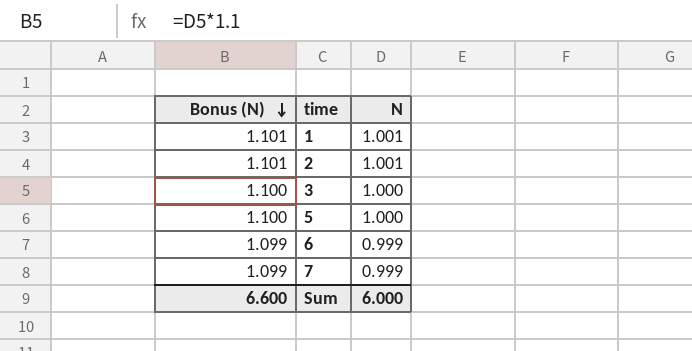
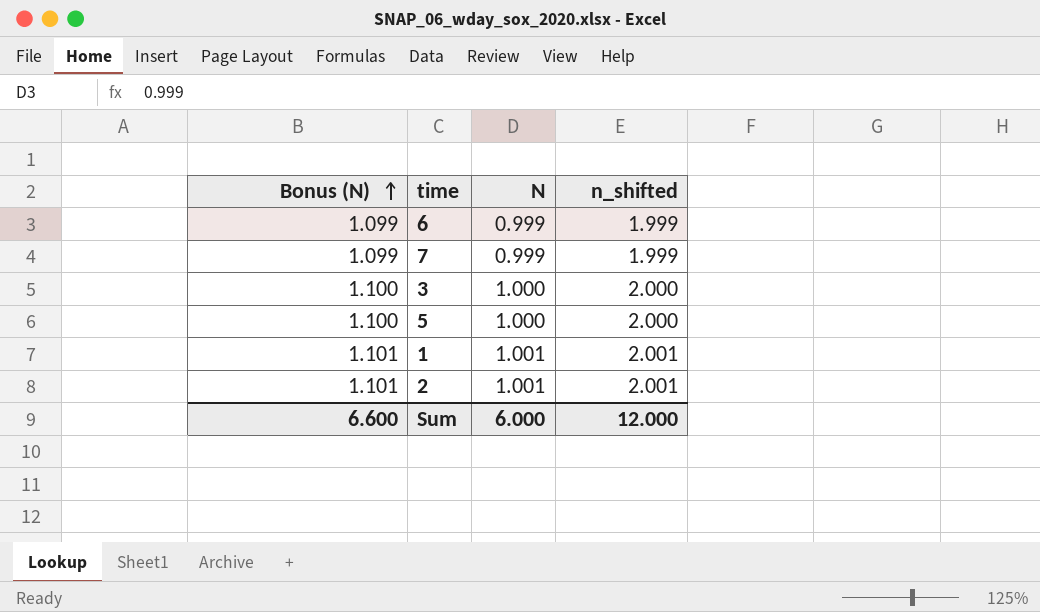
row order: Bonus (N) descending -> Bonus (N) ascending
column n_shifted | formula: none -> [N] + 1

